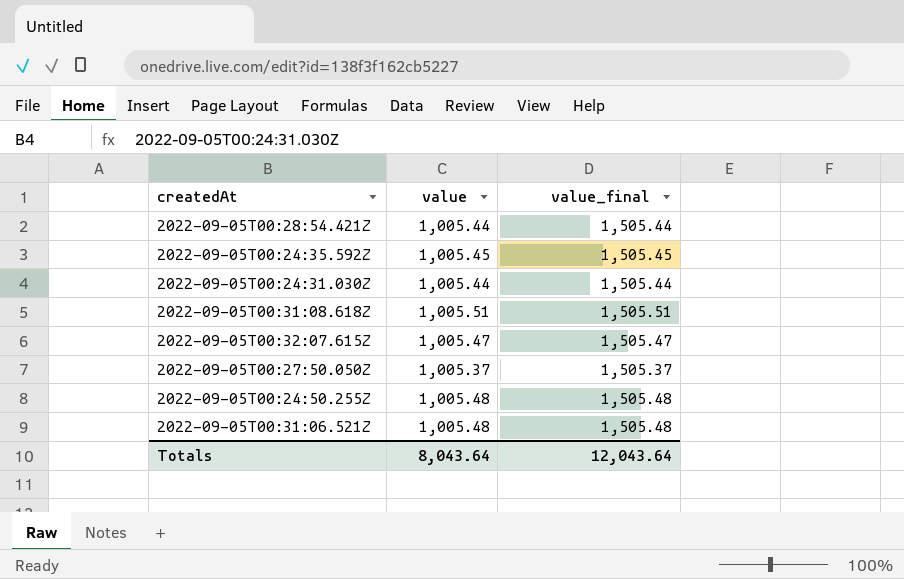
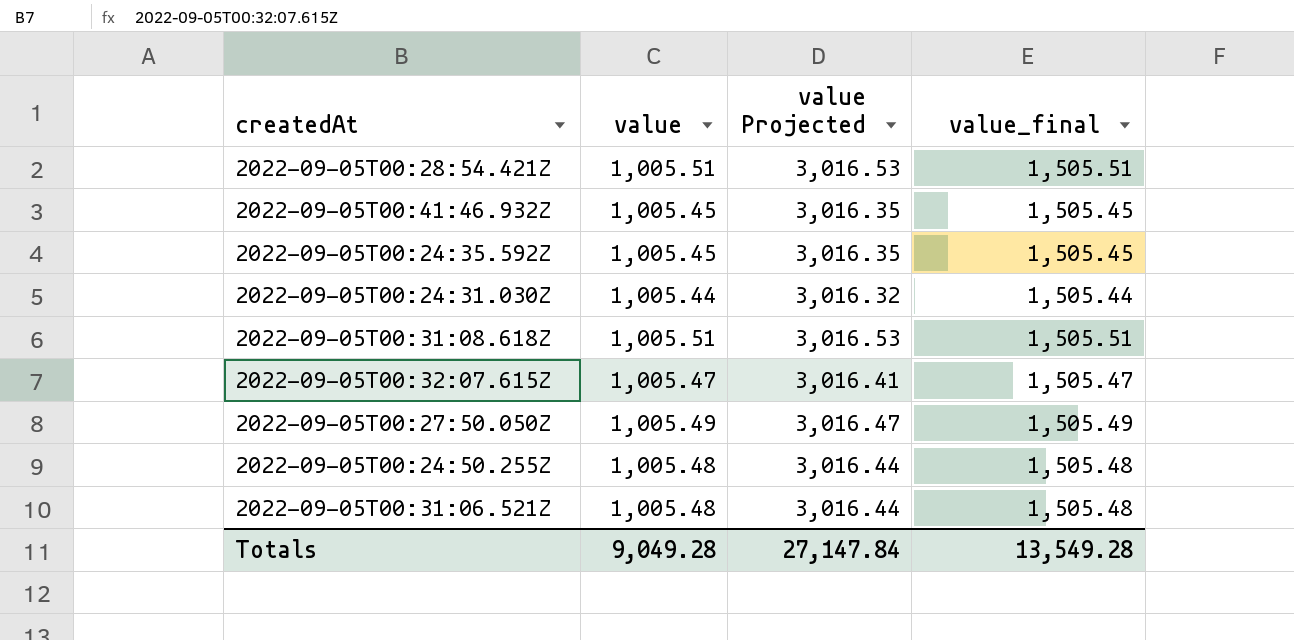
column value Projected | formula: none -> [value] * 3
2022-09-05T00:28:54.421Z | value: 1,005.44 -> 1,005.51
2022-09-05T00:28:54.421Z | value_final: 1,505.44 -> 1,505.51
row 2022-09-05T00:41:46.932Z: none -> 1,005.45 | 3,016.35 | 1,505.45
2022-09-05T00:27:50.050Z | value: 1,005.37 -> 1,005.49
2022-09-05T00:27:50.050Z | value_final: 1,505.37 -> 1,505.49
Totals | value: 8,043.64 -> 9,049.28
Totals | value_final: 12,043.64 -> 13,549.28

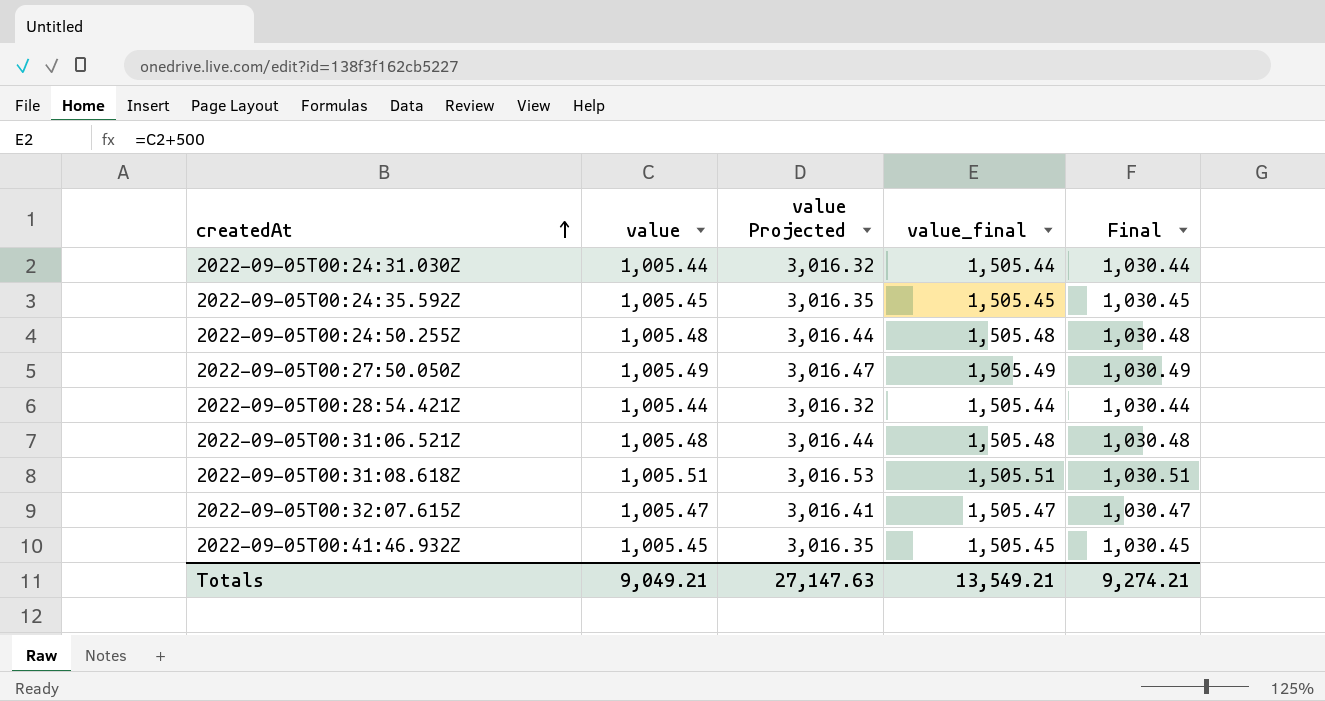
row order: none -> createdAt ascending
column Final | formula: none -> [value] + 25
2022-09-05T00:28:54.421Z | value: 1,005.51 -> 1,005.44
2022-09-05T00:28:54.421Z | value Projected: 3,016.53 -> 3,016.32
2022-09-05T00:28:54.421Z | value_final: 1,505.51 -> 1,505.44
Totals | value: 9,049.28 -> 9,049.21
Totals | value Projected: 27,147.84 -> 27,147.63
Totals | value_final: 13,549.28 -> 13,549.21

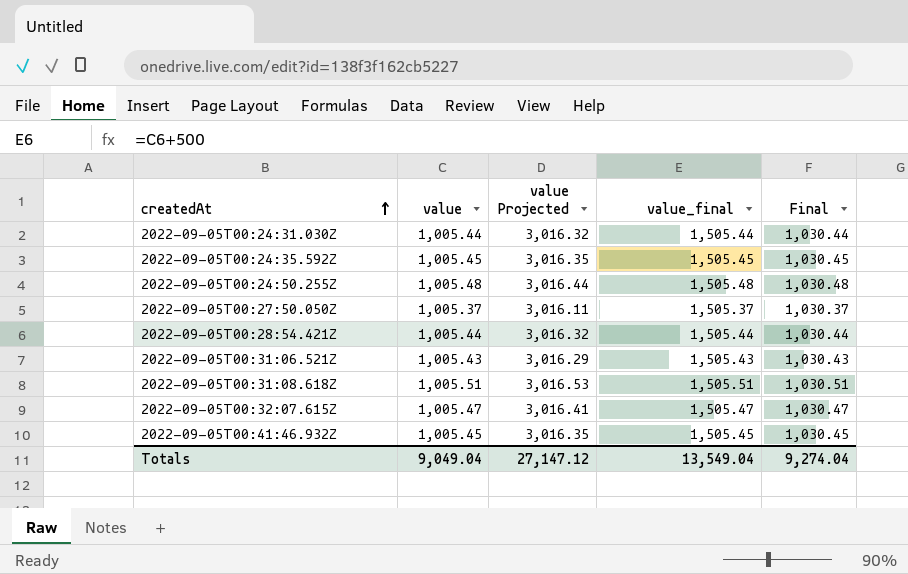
2022-09-05T00:27:50.050Z | value: 1,005.49 -> 1,005.37
2022-09-05T00:27:50.050Z | value Projected: 3,016.47 -> 3,016.11
2022-09-05T00:27:50.050Z | value_final: 1,505.49 -> 1,505.37
2022-09-05T00:27:50.050Z | Final: 1,030.49 -> 1,030.37
2022-09-05T00:31:06.521Z | value: 1,005.48 -> 1,005.43
2022-09-05T00:31:06.521Z | value Projected: 3,016.44 -> 3,016.29
2022-09-05T00:31:06.521Z | value_final: 1,505.48 -> 1,505.43
2022-09-05T00:31:06.521Z | Final: 1,030.48 -> 1,030.43
Totals | value: 9,049.21 -> 9,049.04
Totals | value Projected: 27,147.63 -> 27,147.12
Totals | value_final: 13,549.21 -> 13,549.04
Totals | Final: 9,274.21 -> 9,274.04

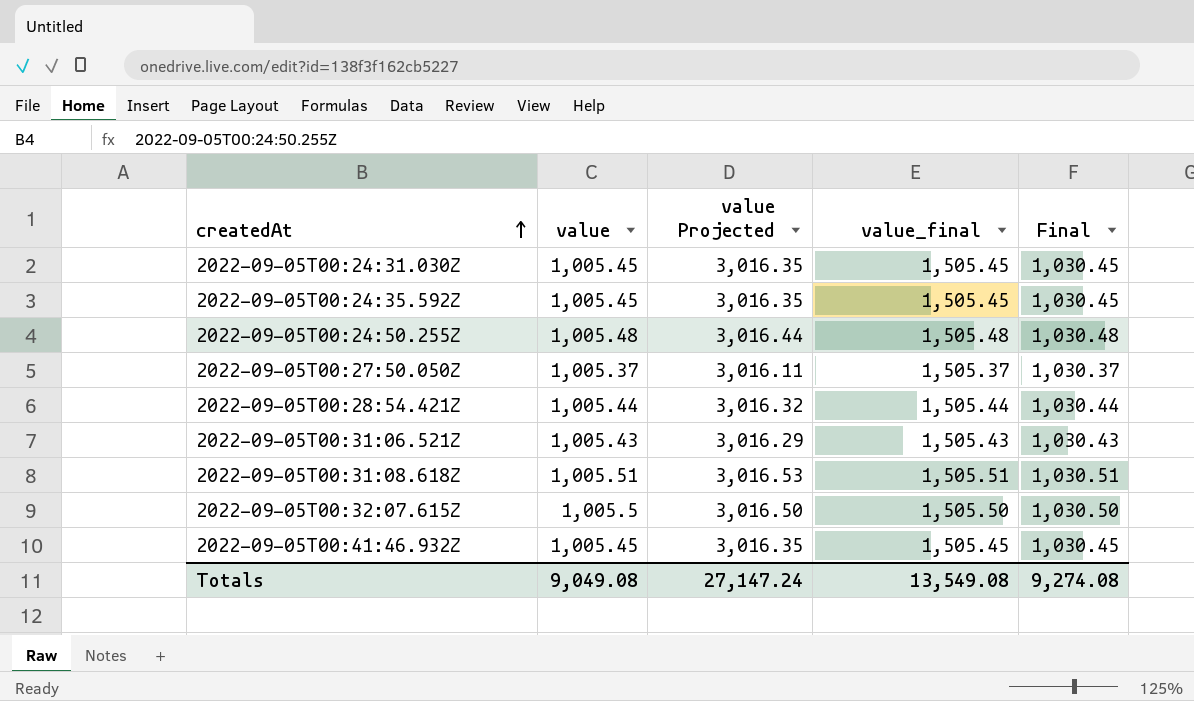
2022-09-05T00:24:31.030Z | value: 1,005.44 -> 1,005.45
2022-09-05T00:24:31.030Z | value Projected: 3,016.32 -> 3,016.35
2022-09-05T00:24:31.030Z | value_final: 1,505.44 -> 1,505.45
2022-09-05T00:24:31.030Z | Final: 1,030.44 -> 1,030.45
2022-09-05T00:32:07.615Z | value: 1,005.47 -> 1,005.5
2022-09-05T00:32:07.615Z | value Projected: 3,016.41 -> 3,016.50
2022-09-05T00:32:07.615Z | value_final: 1,505.47 -> 1,505.50
2022-09-05T00:32:07.615Z | Final: 1,030.47 -> 1,030.50
Totals | value: 9,049.04 -> 9,049.08
Totals | value Projected: 27,147.12 -> 27,147.24
Totals | value_final: 13,549.04 -> 13,549.08
Totals | Final: 9,274.04 -> 9,274.08

